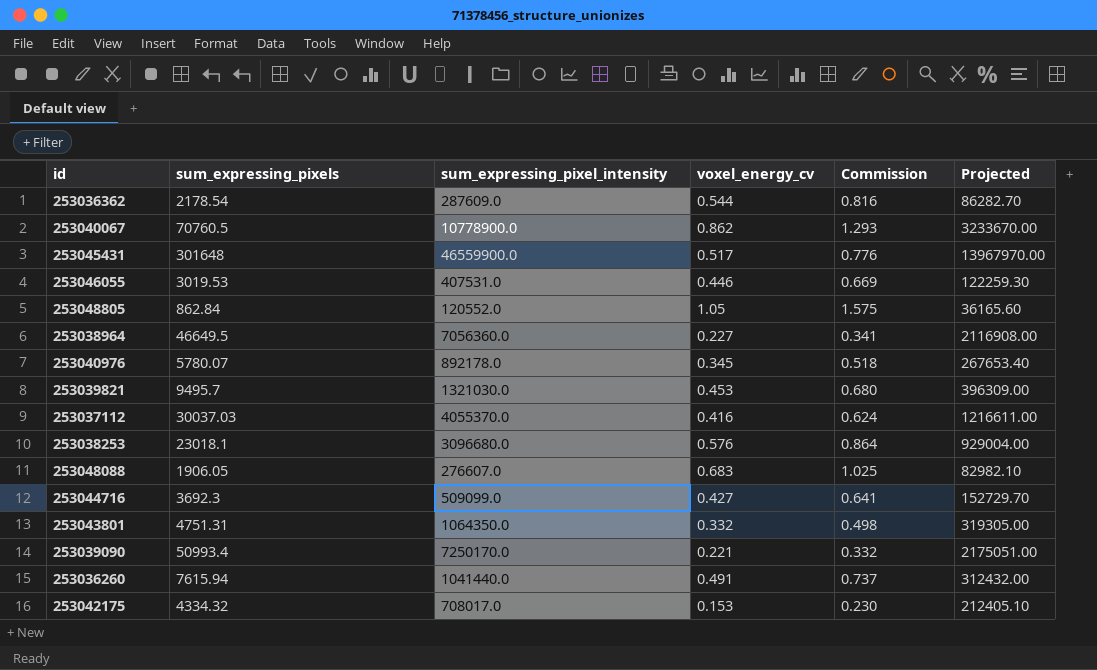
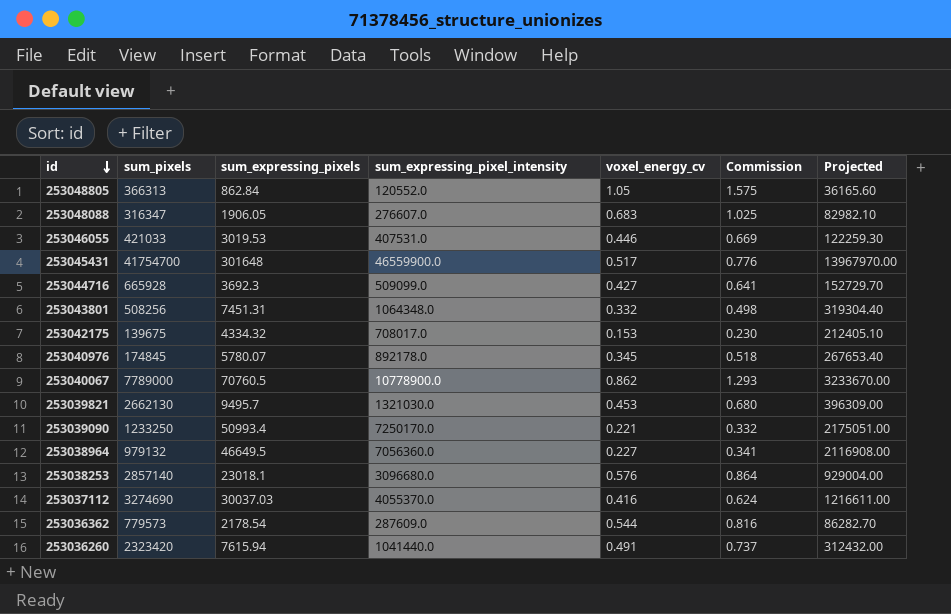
row order: none -> id descending
column sum_pixels | position: none -> 2
253043801 | sum_expressing_pixels: 4751.31 -> 7451.31
253043801 | sum_expressing_pixel_intensity: 1064350.0 -> 1064348.0
253043801 | Projected: 319305.00 -> 319304.40

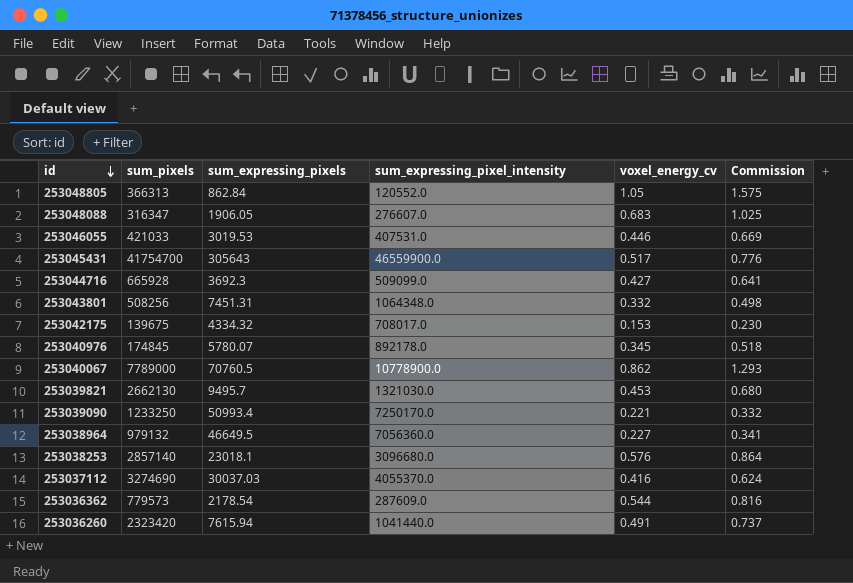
column Projected | formula: [sum_expressing_pixel_intensity] * 0.3 -> none
253045431 | sum_expressing_pixels: 301648 -> 305643

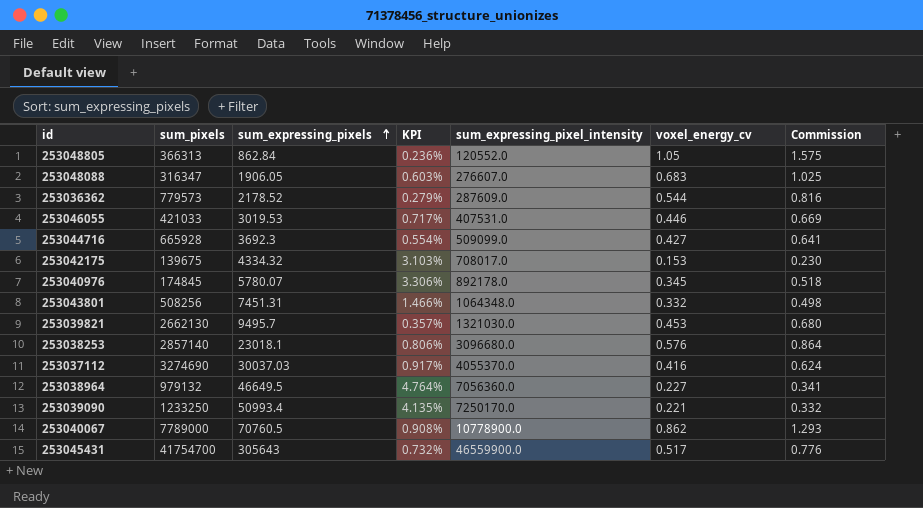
row order: id descending -> sum_expressing_pixels ascending
column KPI | formula: none -> [sum_expressing_pixels] / [sum_pixels]
row 253036260: 2323420 | 7615.94 | 1041440.0 | 0.491 | 0.737 -> none
253036362 | sum_expressing_pixels: 2178.54 -> 2178.52

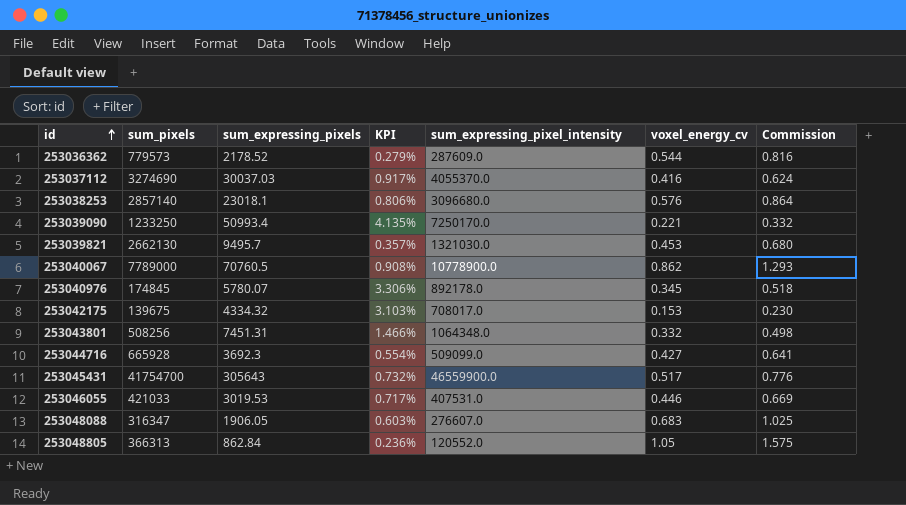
row order: sum_expressing_pixels ascending -> id ascending
row 253038964: 979132 | 46649.5 | 4.764% | 7056360.0 | 0.227 | 0.341 -> none

